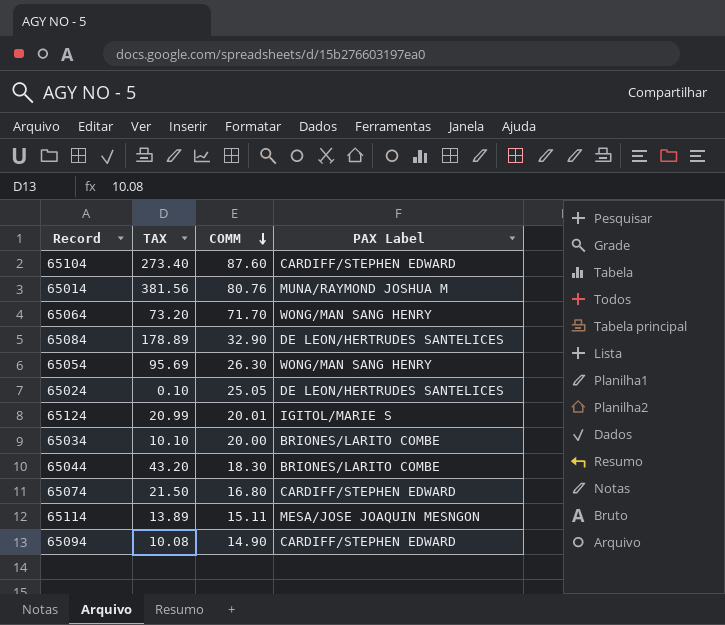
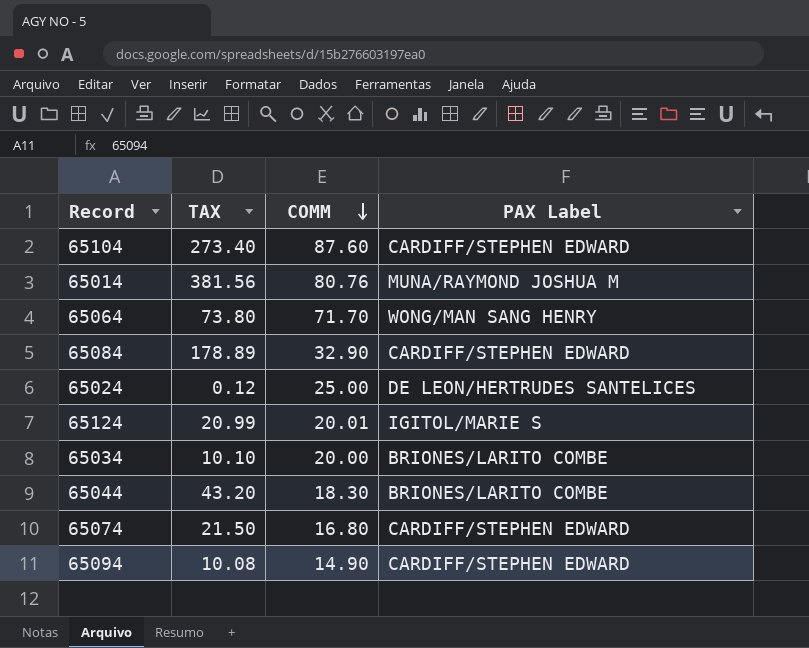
row 65054: 95.69 | 26.30 | WONG/MAN SANG HENRY -> none
row 65114: 13.89 | 15.11 | MESA/JOSE JOAQUIN MESNGON -> none
65064 | TAX: 73.20 -> 73.80
65084 | PAX Label: DE LEON/HERTRUDES SANTELICES -> CARDIFF/STEPHEN EDWARD
65024 | TAX: 0.10 -> 0.12
65024 | COMM: 25.05 -> 25.00

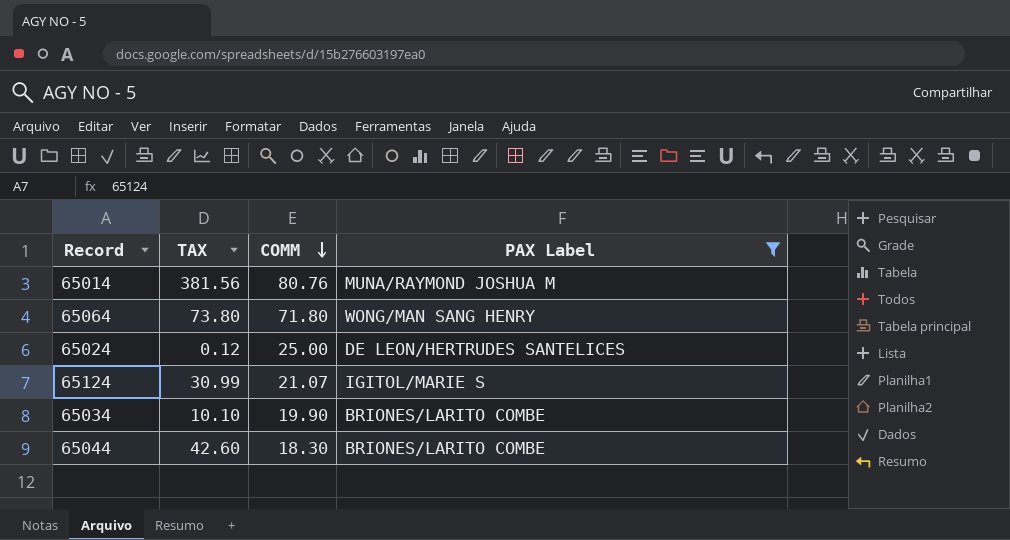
filter: none -> PAX Label != CARDIFF/STEPHEN EDWARD
65064 | COMM: 71.70 -> 71.80
65124 | TAX: 20.99 -> 30.99
65124 | COMM: 20.01 -> 21.07
65034 | COMM: 20.00 -> 19.90
65044 | TAX: 43.20 -> 42.60

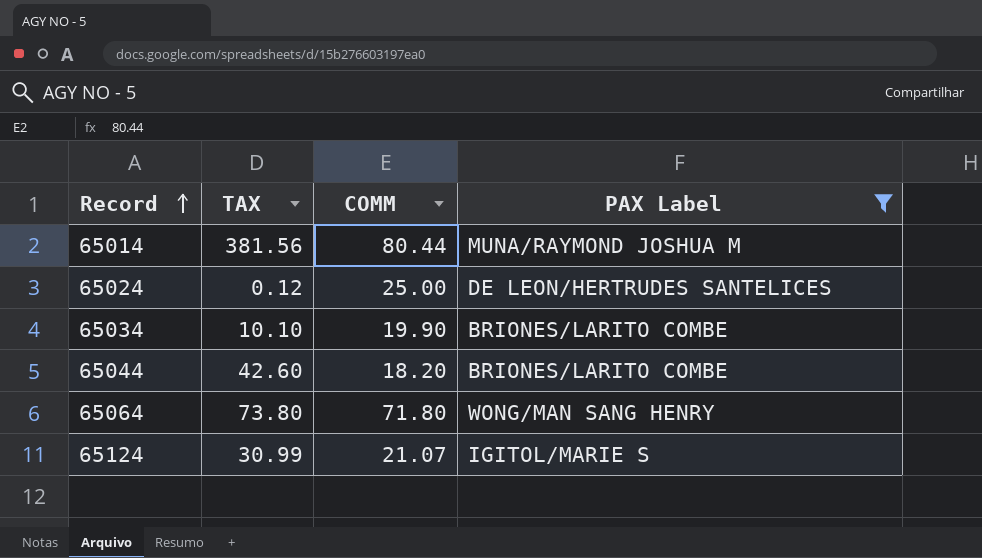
row order: COMM descending -> Record ascending
65014 | COMM: 80.76 -> 80.44
65044 | COMM: 18.30 -> 18.20

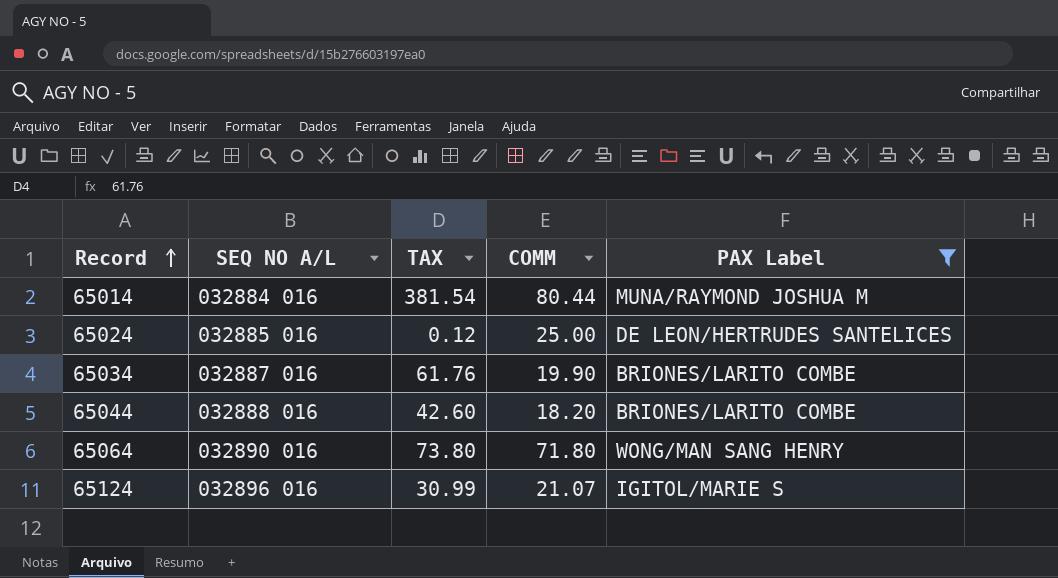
column SEQ NO A/L | position: none -> 2
65014 | TAX: 381.56 -> 381.54
65034 | TAX: 10.10 -> 61.76

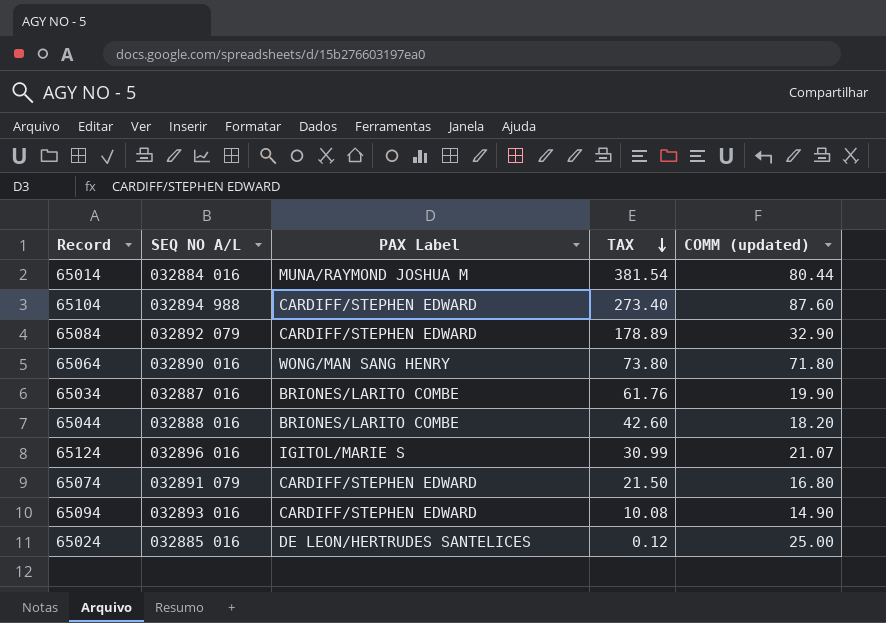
filter: PAX Label != CARDIFF/STEPHEN EDWARD -> none
row order: Record ascending -> TAX descending
column PAX Label | position: 5 -> 3
column name: COMM -> COMM (updated)

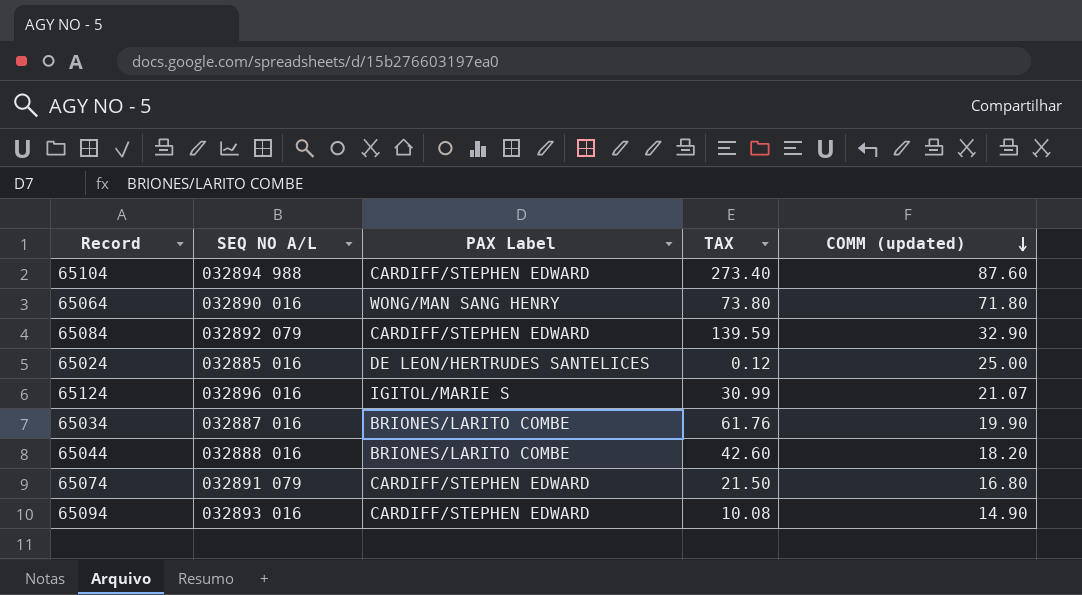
row order: TAX descending -> COMM (updated) descending
row 65014: 032884 016 | MUNA/RAYMOND JOSHUA M | 381.54 | 80.44 -> none
65084 | TAX: 178.89 -> 139.59

